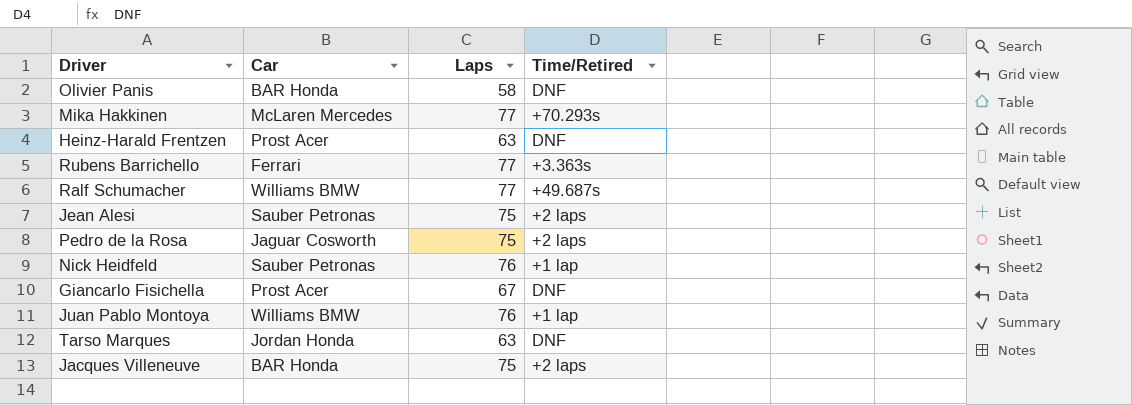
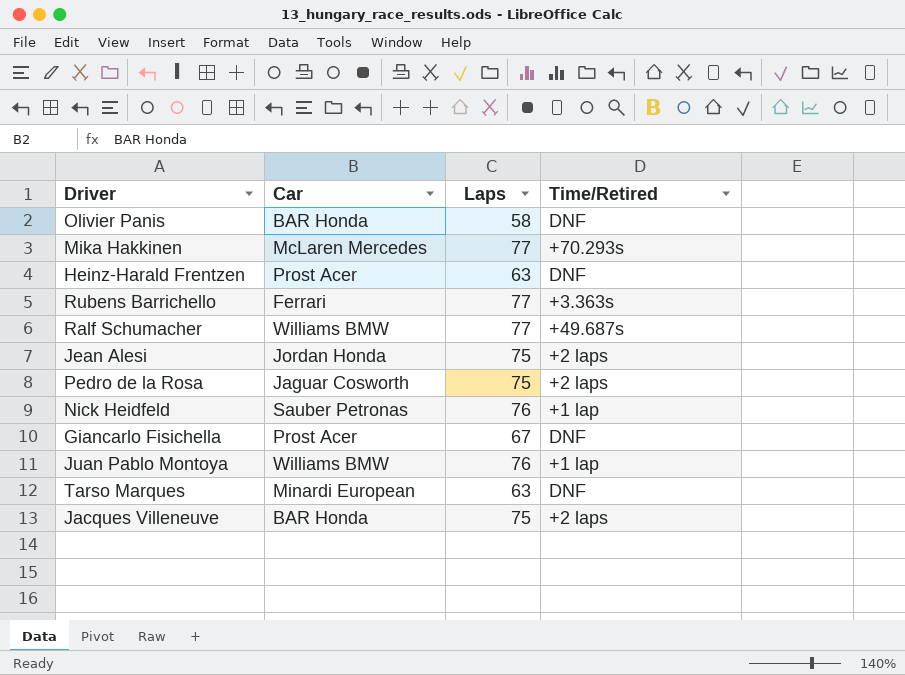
Jean Alesi | Car: Sauber Petronas -> Jordan Honda
Tarso Marques | Car: Jordan Honda -> Minardi European

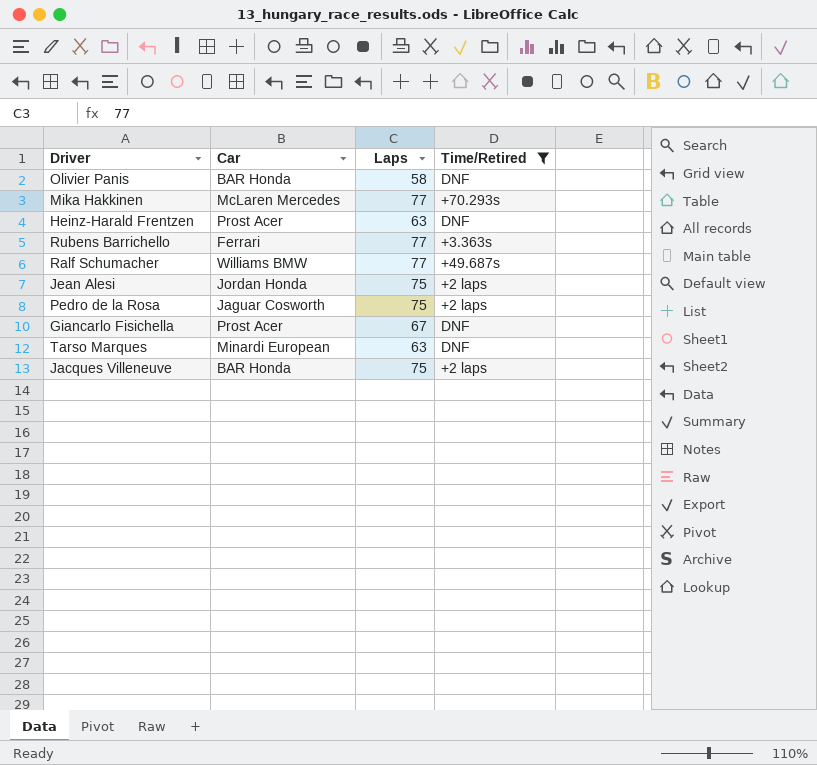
filter: none -> Time/Retired != +1 lap

